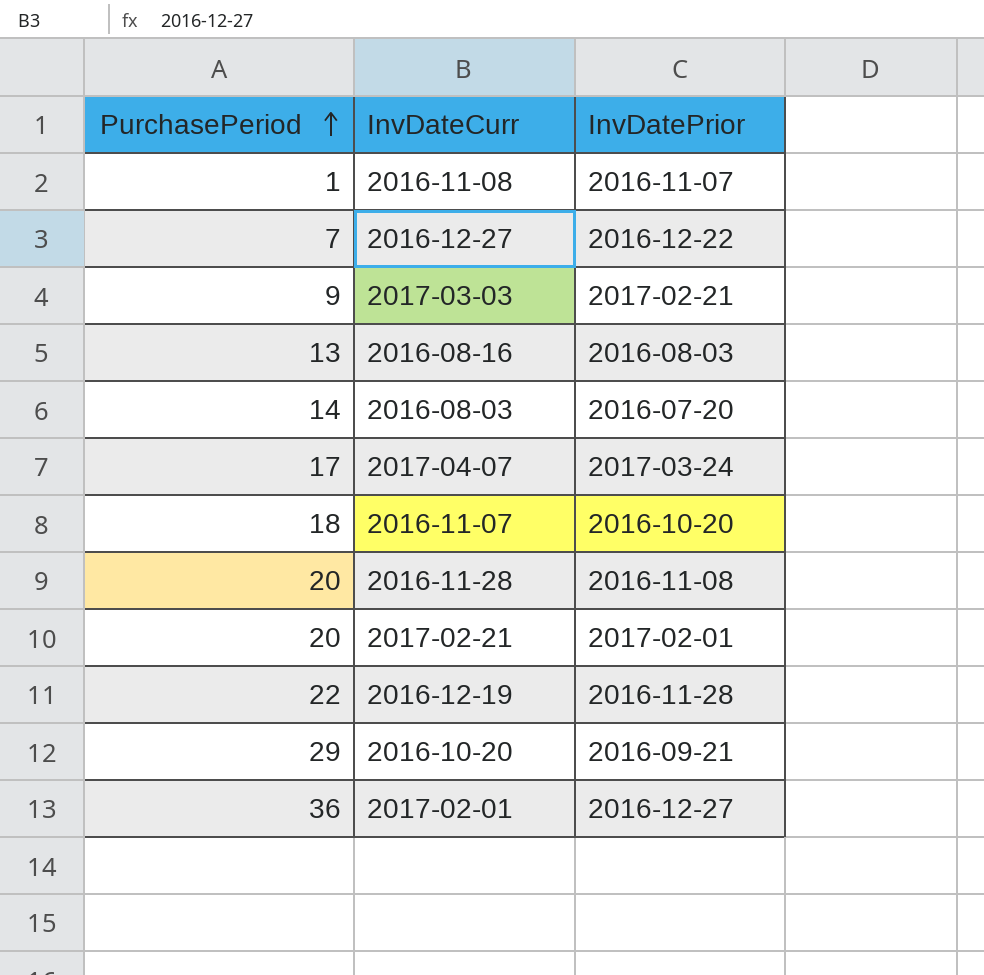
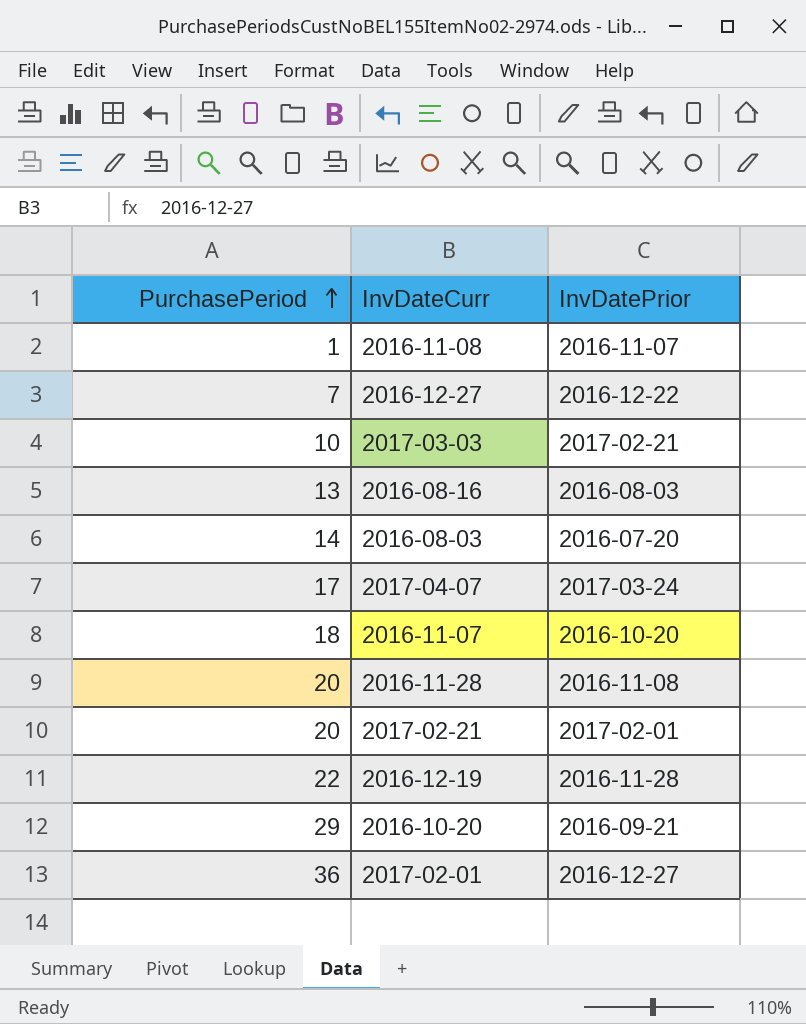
2017-03-03 | PurchasePeriod: 9 -> 10

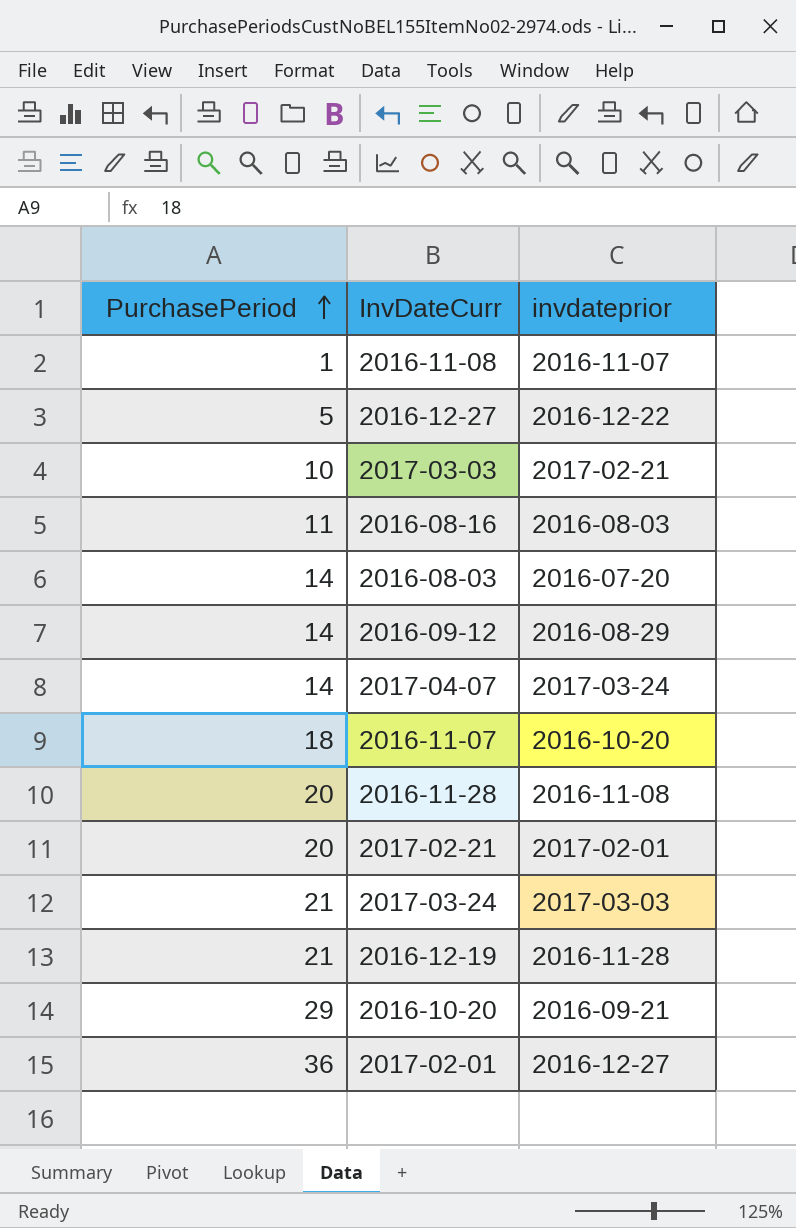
column name: InvDatePrior -> invdateprior
2016-12-27 | PurchasePeriod: 7 -> 5
2016-08-16 | PurchasePeriod: 13 -> 11
row 2016-09-12: none -> 14 | 2016-08-29
2017-04-07 | PurchasePeriod: 17 -> 14
row 2017-03-24: none -> 21 | 2017-03-03
2016-12-19 | PurchasePeriod: 22 -> 21

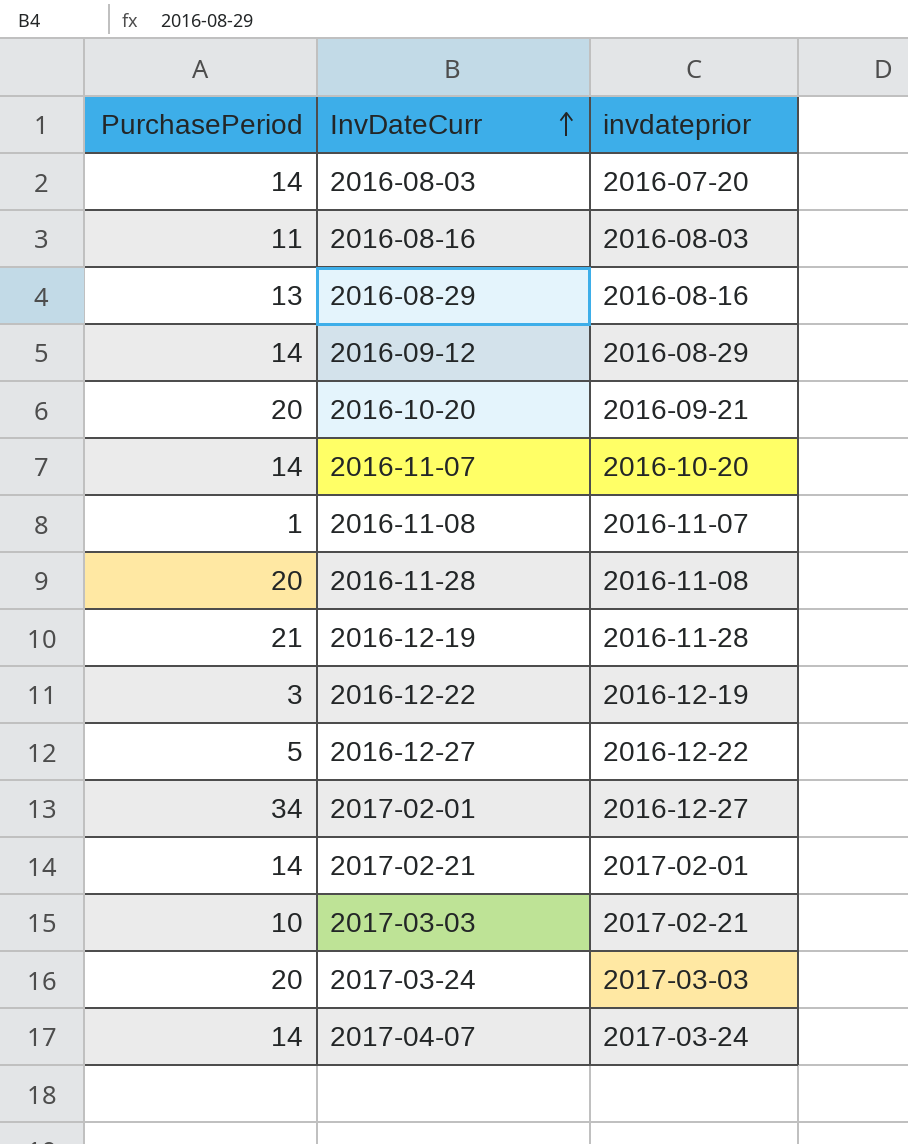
row order: PurchasePeriod ascending -> InvDateCurr ascending
row 2016-08-29: none -> 13 | 2016-08-16
2016-10-20 | PurchasePeriod: 29 -> 20
2016-11-07 | PurchasePeriod: 18 -> 14
row 2016-12-22: none -> 3 | 2016-12-19
2017-02-01 | PurchasePeriod: 36 -> 34
2017-02-21 | PurchasePeriod: 20 -> 14
2017-03-24 | PurchasePeriod: 21 -> 20

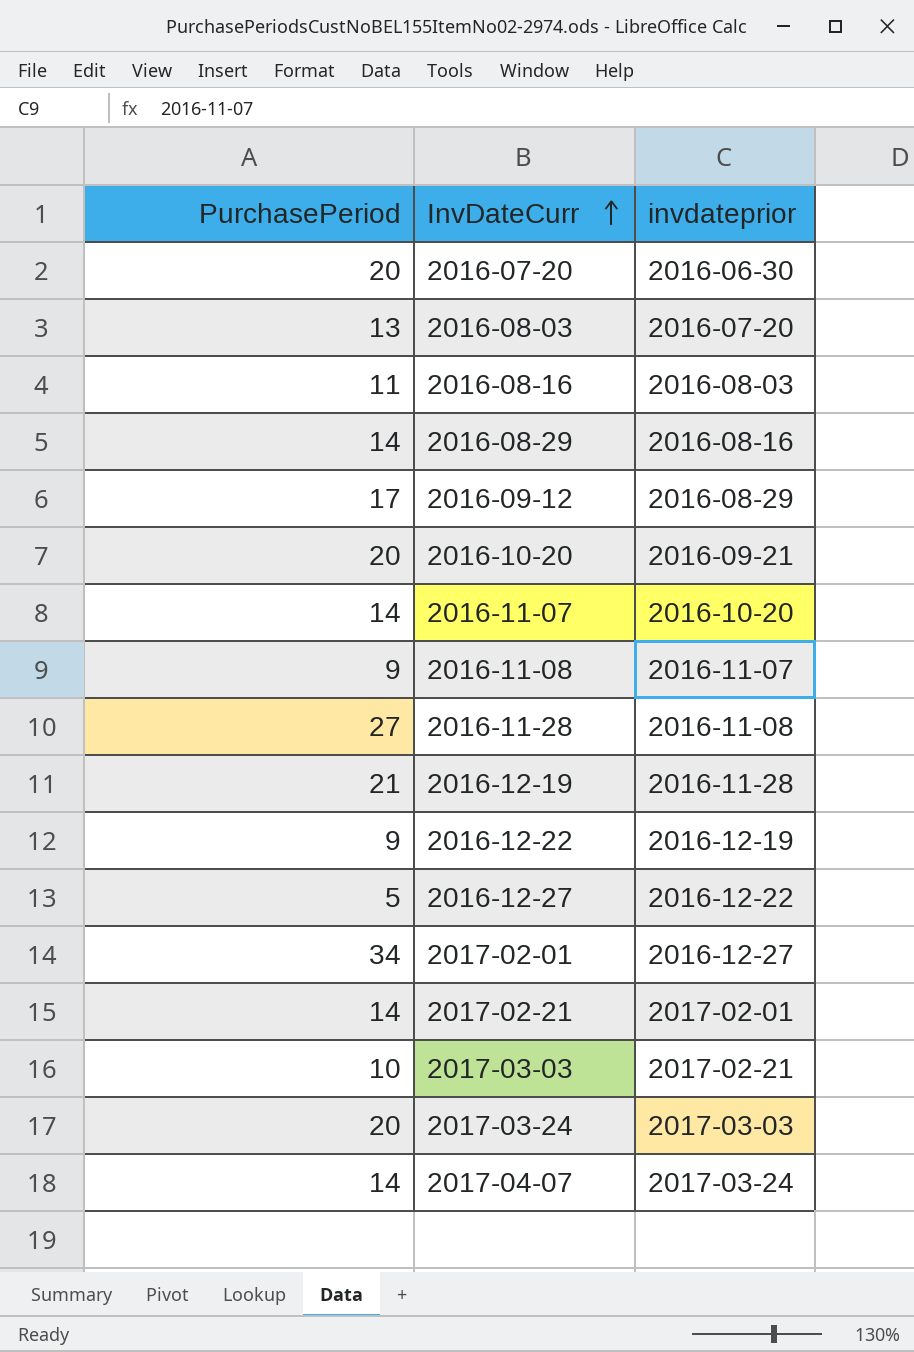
row 2016-07-20: none -> 20 | 2016-06-30
2016-08-03 | PurchasePeriod: 14 -> 13
2016-08-29 | PurchasePeriod: 13 -> 14
2016-09-12 | PurchasePeriod: 14 -> 17
2016-11-08 | PurchasePeriod: 1 -> 9
2016-11-28 | PurchasePeriod: 20 -> 27
2016-12-22 | PurchasePeriod: 3 -> 9

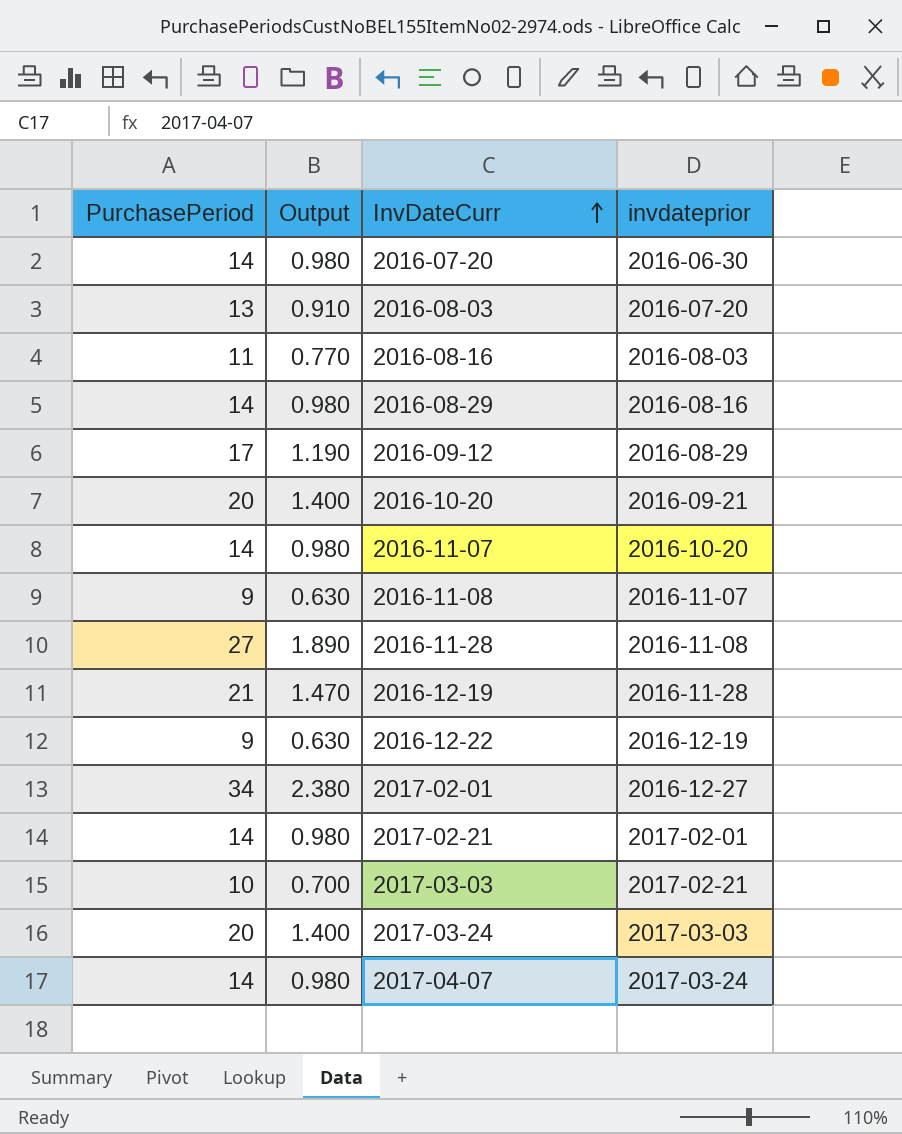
column Output | formula: none -> [PurchasePeriod] * 0.07
row 2016-12-27: 5 | 2016-12-22 -> none
2016-07-20 | PurchasePeriod: 20 -> 14

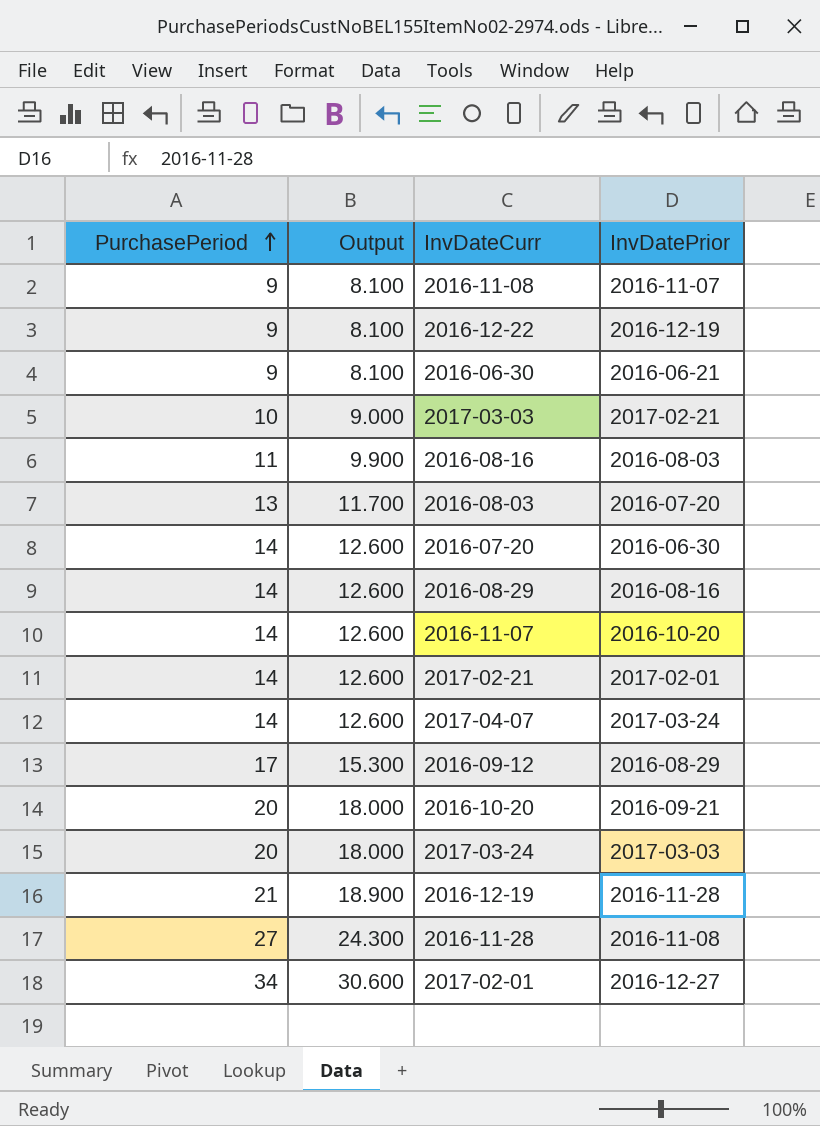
row order: InvDateCurr ascending -> PurchasePeriod ascending
column Output | formula: [PurchasePeriod] * 0.07 -> [PurchasePeriod] * 0.9
column name: invdateprior -> InvDatePrior
row 2016-06-30: none -> 9 | 8.100 | 2016-06-21

